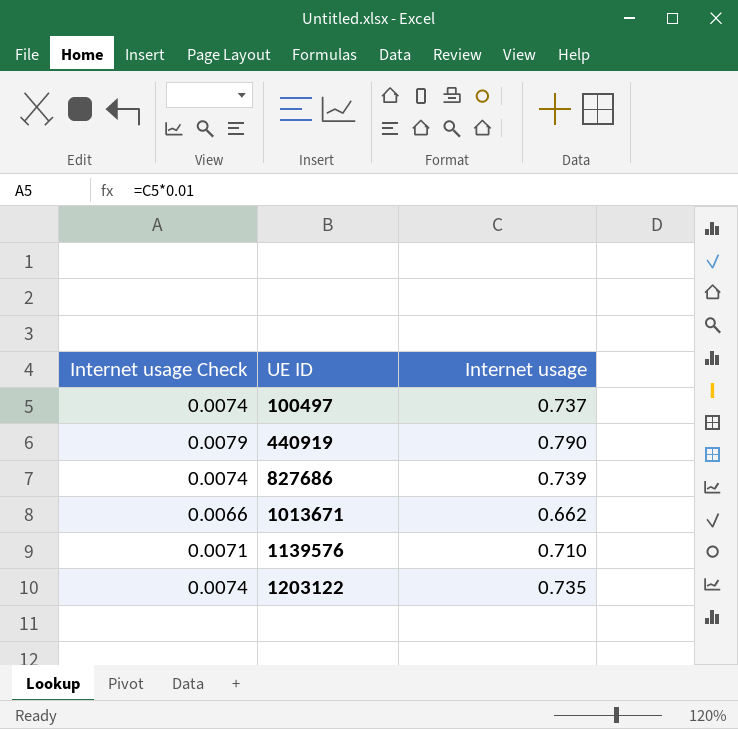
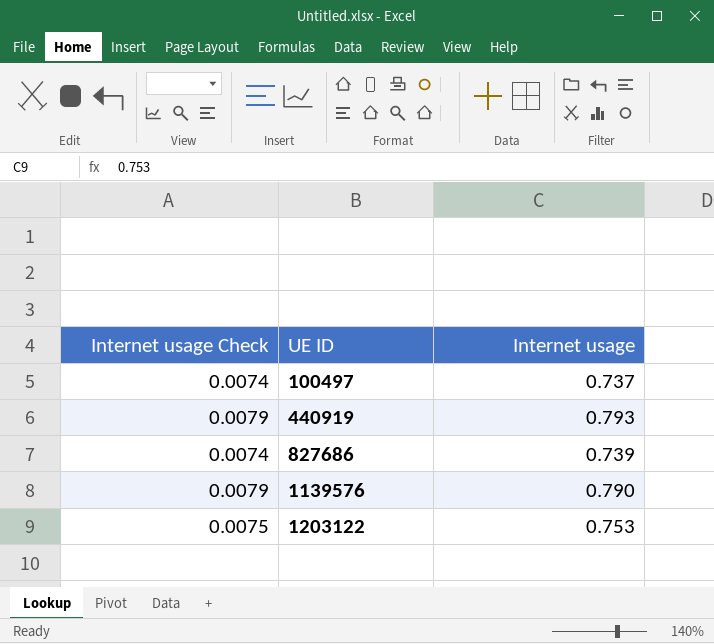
row 1013671: 0.0066 | 0.662 -> none
440919 | Internet usage: 0.790 -> 0.793
1139576 | Internet usage Check: 0.0071 -> 0.0079
1139576 | Internet usage: 0.710 -> 0.790
1203122 | Internet usage Check: 0.0074 -> 0.0075
1203122 | Internet usage: 0.735 -> 0.753

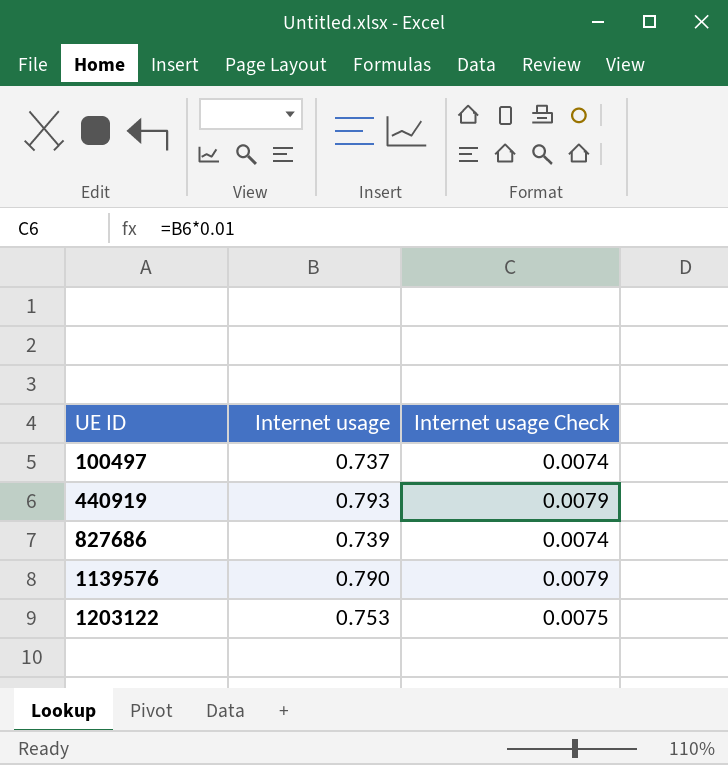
column Internet usage Check | position: 1 -> 3

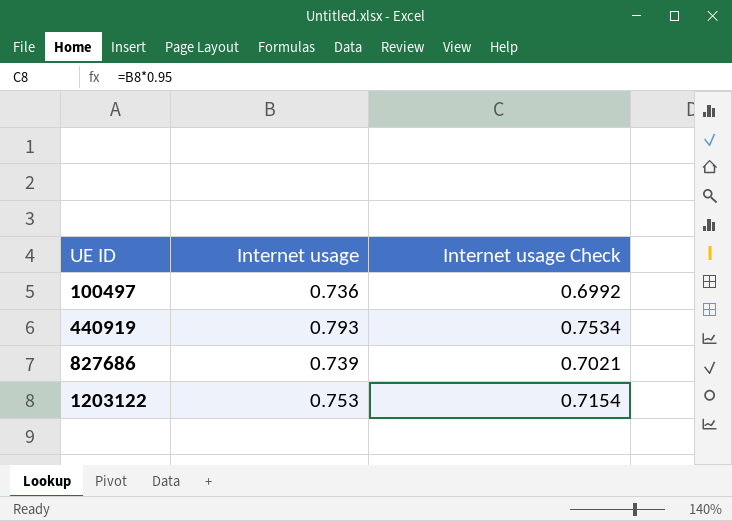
column Internet usage Check | formula: [Internet usage] * 0.01 -> [Internet usage] * 0.95
row 1139576: 0.790 | 0.0079 -> none
100497 | Internet usage: 0.737 -> 0.736

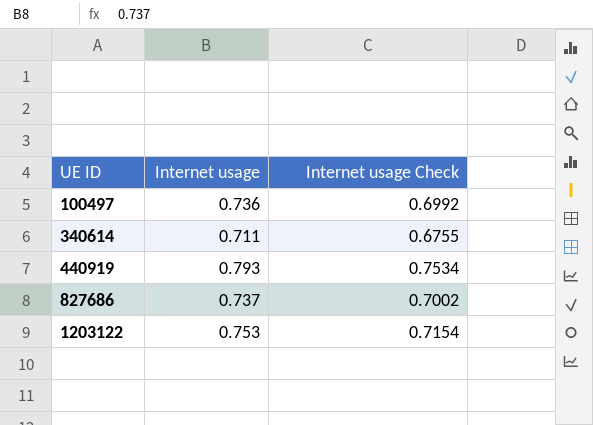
row 340614: none -> 0.711 | 0.6755
827686 | Internet usage: 0.739 -> 0.737
827686 | Internet usage Check: 0.7021 -> 0.7002

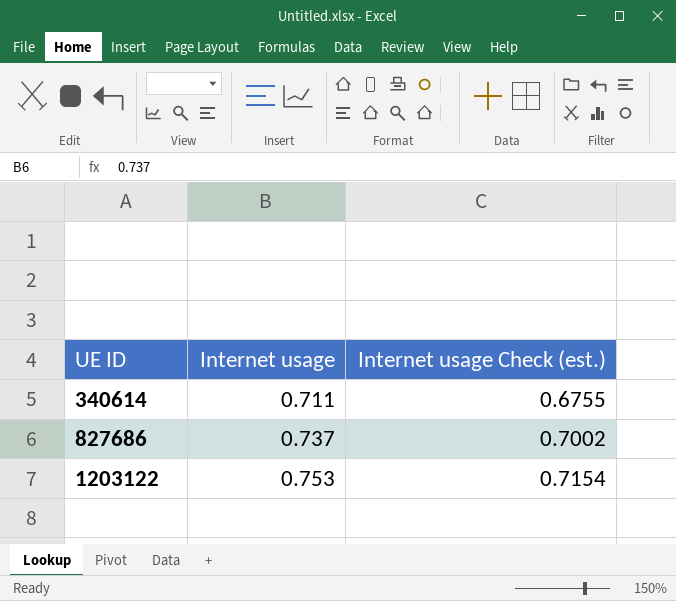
column name: Internet usage Check -> Internet usage Check (est.)
row 100497: 0.736 | 0.6992 -> none
row 440919: 0.793 | 0.7534 -> none

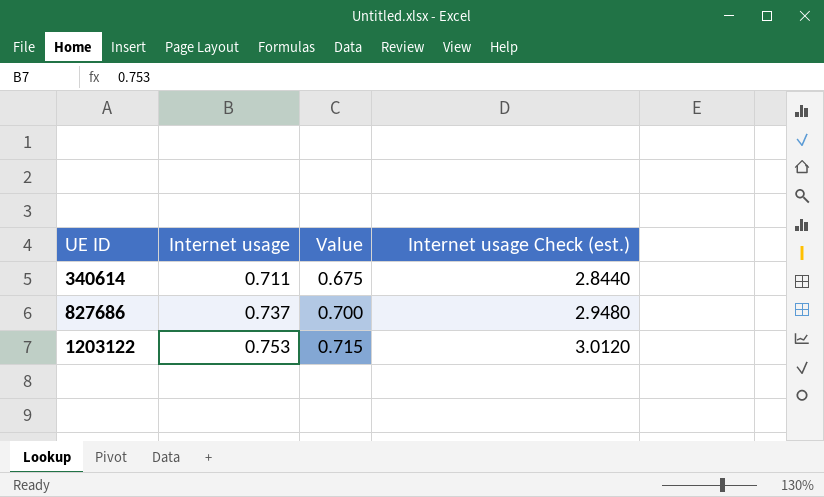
column Value | formula: none -> [Internet usage] * 0.95
column Internet usage Check (est.) | formula: [Internet usage] * 0.95 -> [Internet usage] * 4

